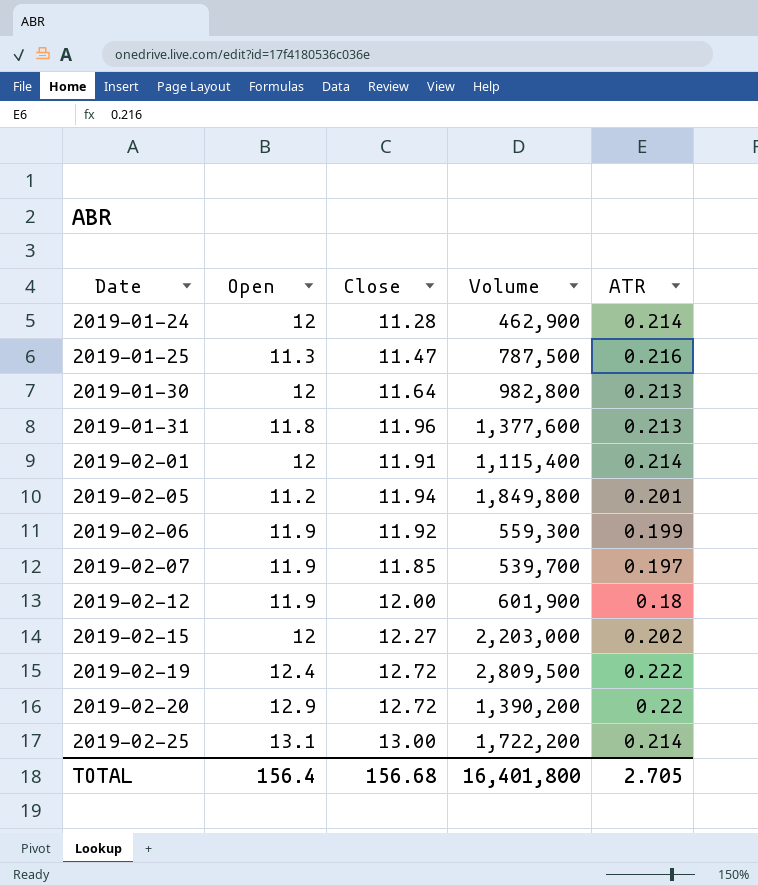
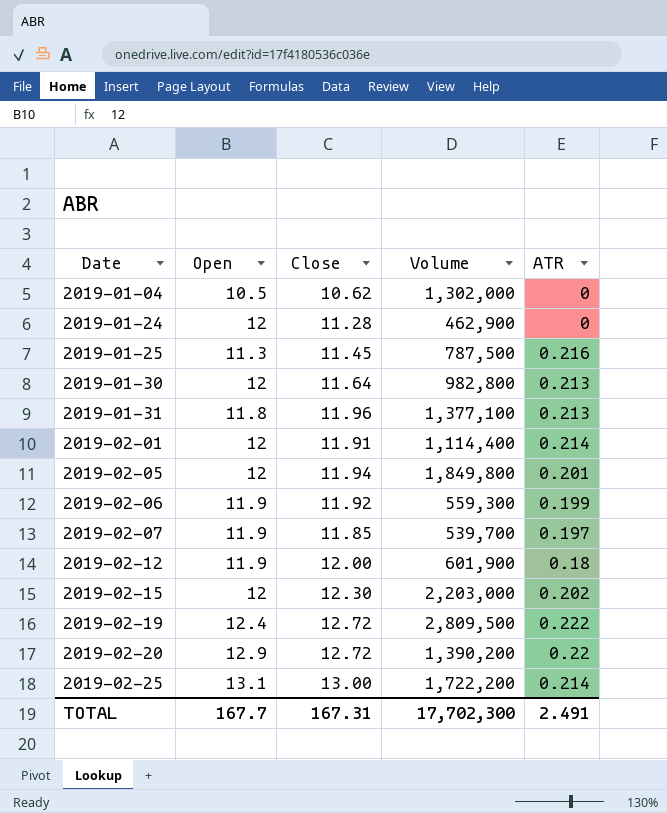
row 2019-01-04: none -> 10.5 | 10.62 | 1,302,000 | 0
2019-01-24 | ATR: 0.214 -> 0
2019-01-25 | Close: 11.47 -> 11.45
2019-01-31 | Volume: 1,377,600 -> 1,377,100
2019-02-01 | Volume: 1,115,400 -> 1,114,400
2019-02-05 | Open: 11.2 -> 12
2019-02-15 | Close: 12.27 -> 12.30
TOTAL | Open: 156.4 -> 167.7
TOTAL | Close: 156.68 -> 167.31
TOTAL | Volume: 16,401,800 -> 17,702,300
TOTAL | ATR: 2.705 -> 2.491

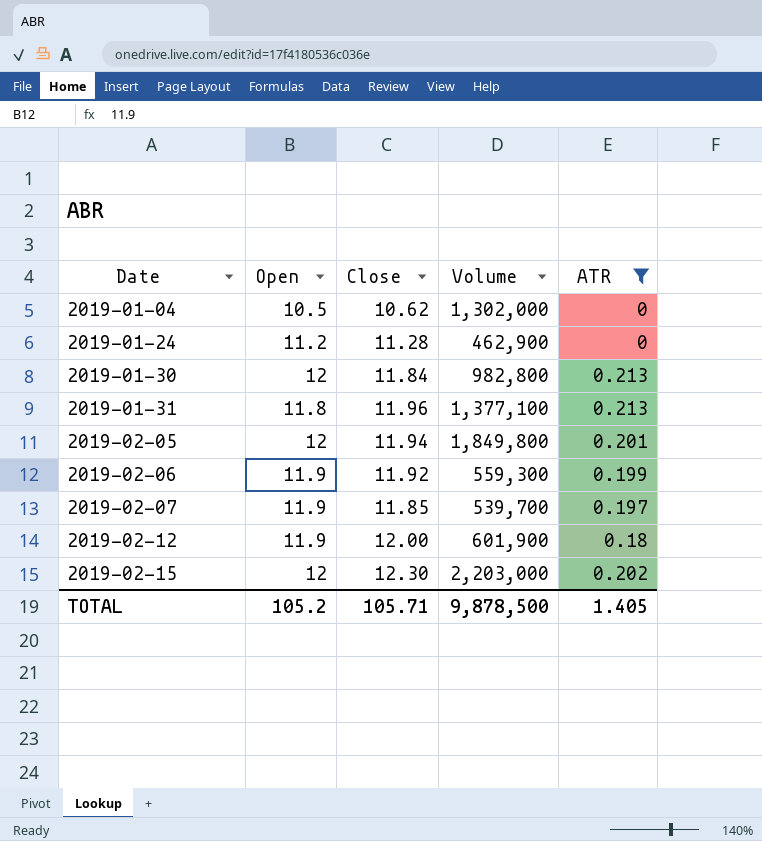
filter: none -> ATR <= 0.213
2019-01-24 | Open: 12 -> 11.2
2019-01-30 | Close: 11.64 -> 11.84
TOTAL | Open: 167.7 -> 105.2
TOTAL | Close: 167.31 -> 105.71
TOTAL | Volume: 17,702,300 -> 9,878,500
TOTAL | ATR: 2.491 -> 1.405

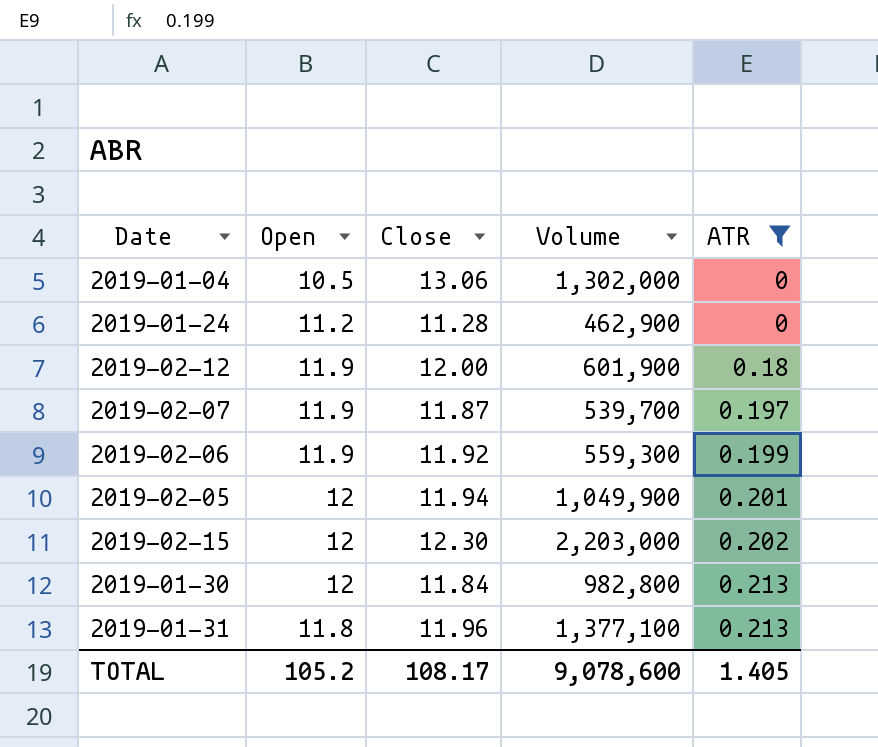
row order: Date ascending -> ATR ascending
2019-01-04 | Close: 10.62 -> 13.06
2019-02-07 | Close: 11.85 -> 11.87
2019-02-05 | Volume: 1,849,800 -> 1,049,900
TOTAL | Close: 105.71 -> 108.17
TOTAL | Volume: 9,878,500 -> 9,078,600

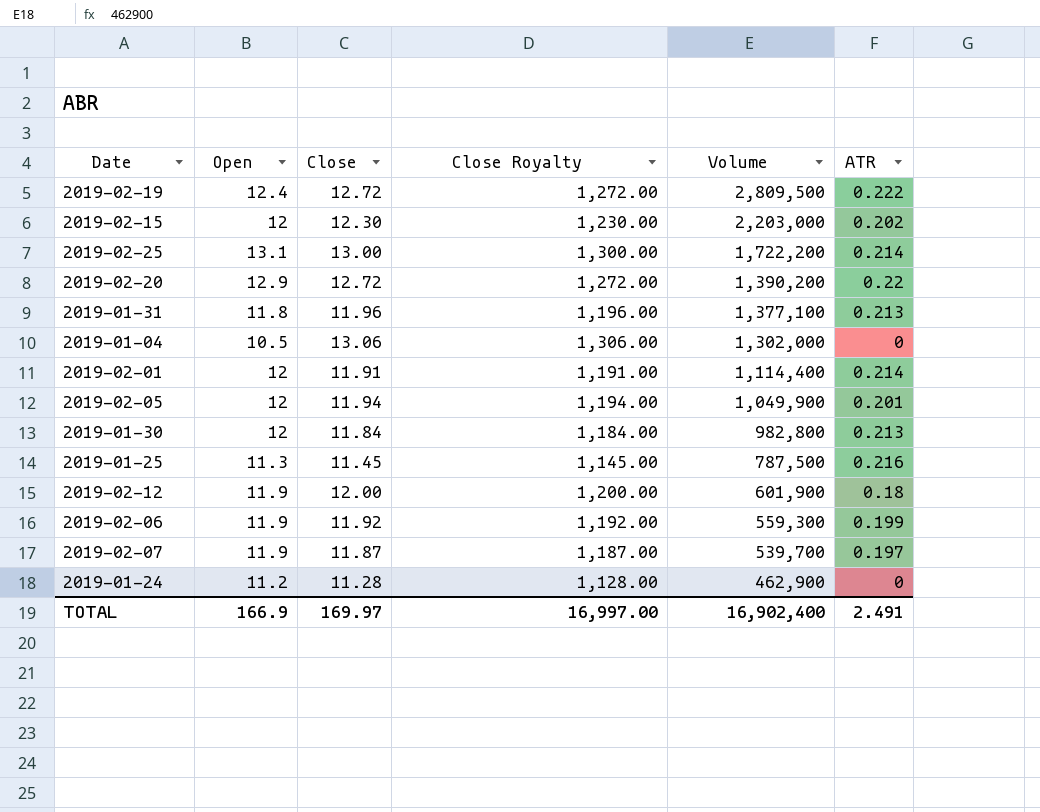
filter: ATR <= 0.213 -> none
row order: ATR ascending -> Volume descending
column Close Royalty | formula: none -> [Close] * 100
TOTAL | Open: 105.2 -> 166.9
TOTAL | Close: 108.17 -> 169.97
TOTAL | Volume: 9,078,600 -> 16,902,400
TOTAL | ATR: 1.405 -> 2.491

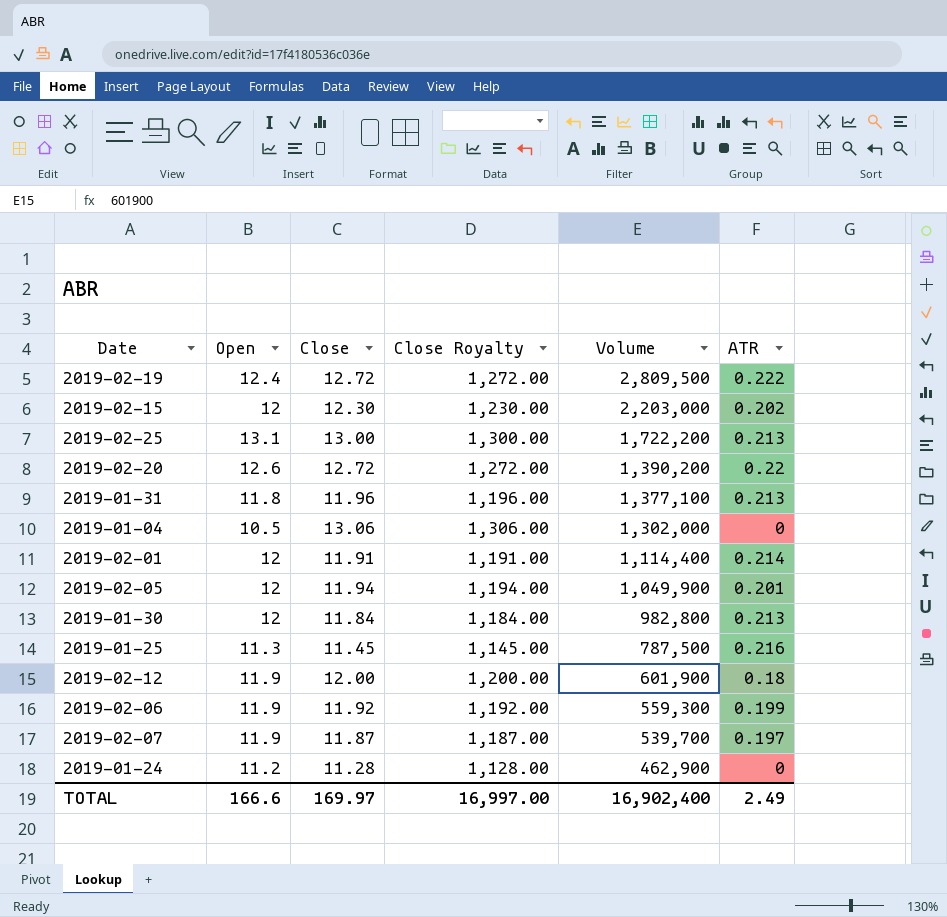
2019-02-25 | ATR: 0.214 -> 0.213
2019-02-20 | Open: 12.9 -> 12.6
TOTAL | Open: 166.9 -> 166.6
TOTAL | ATR: 2.491 -> 2.49

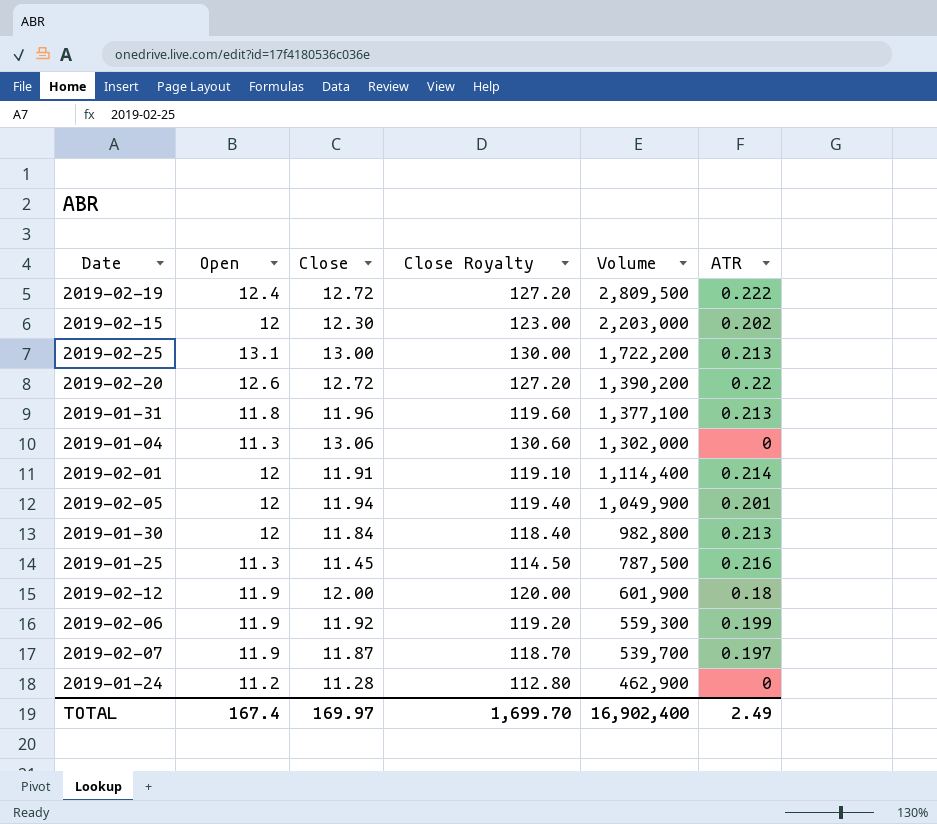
column Close Royalty | formula: [Close] * 100 -> [Close] * 10
2019-01-04 | Open: 10.5 -> 11.3
TOTAL | Open: 166.6 -> 167.4
TOTAL | Close Royalty: 16,997.00 -> 1,699.70

